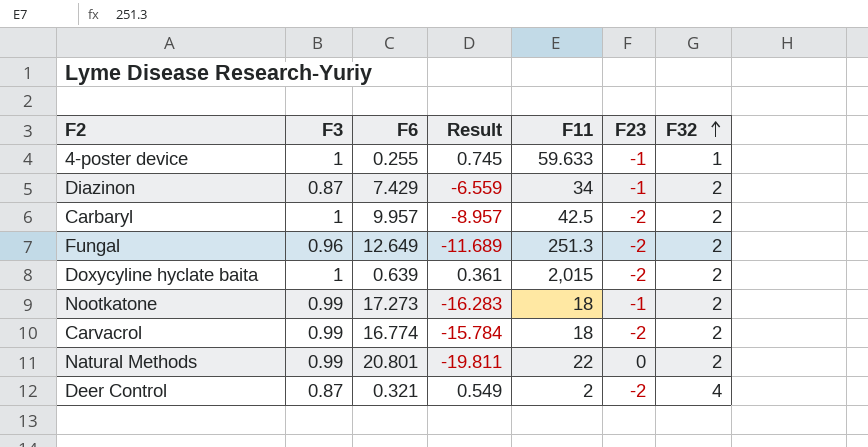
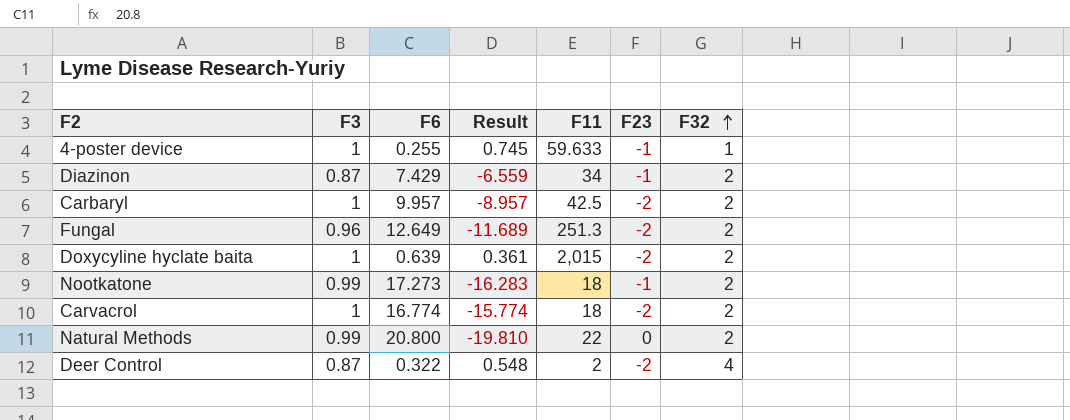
Carvacrol | F3: 0.99 -> 1
Carvacrol | Result: -15.784 -> -15.774
Natural Methods | F6: 20.801 -> 20.800
Natural Methods | Result: -19.811 -> -19.810
Deer Control | F6: 0.321 -> 0.322
Deer Control | Result: 0.549 -> 0.548

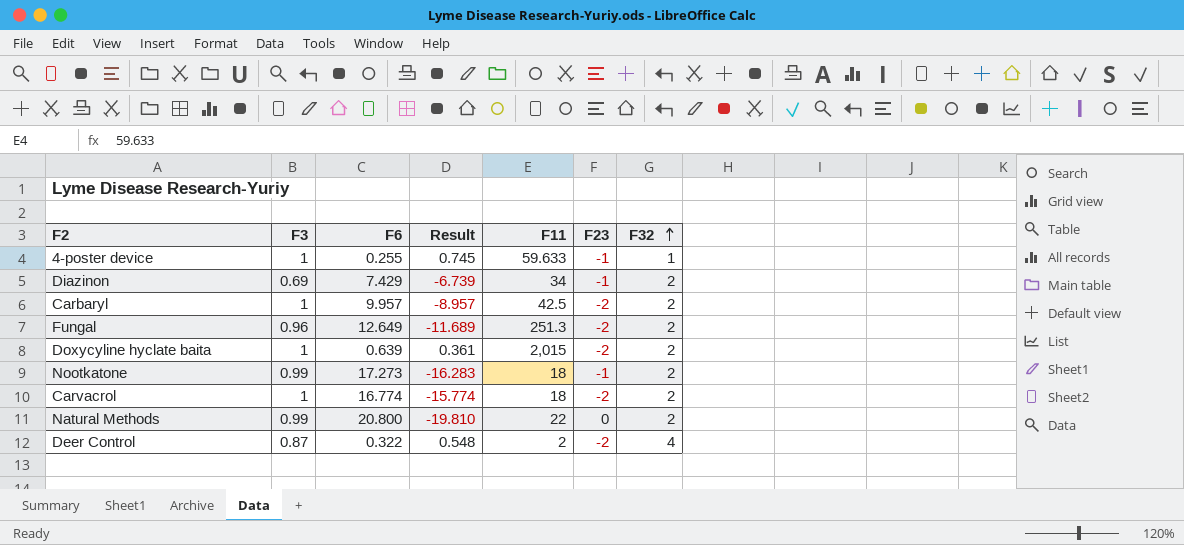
Diazinon | F3: 0.87 -> 0.69
Diazinon | Result: -6.559 -> -6.739

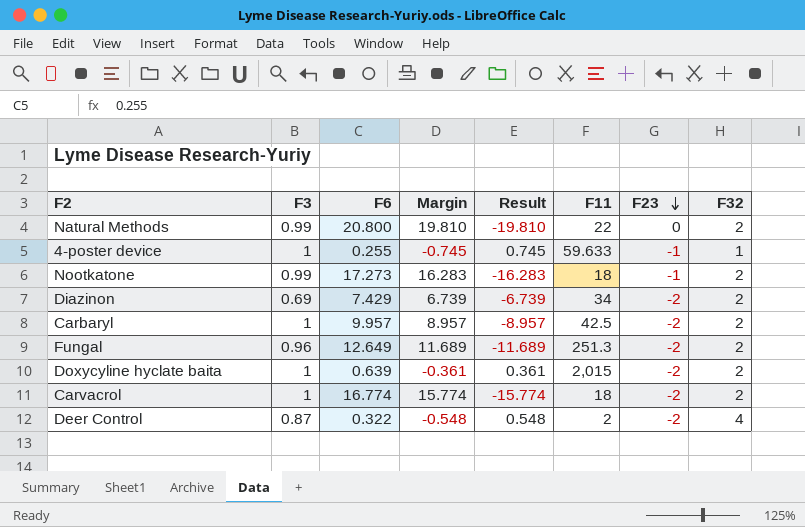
row order: F32 ascending -> F23 descending
column Margin | formula: none -> [F6] - [F3]
Diazinon | F23: -1 -> -2

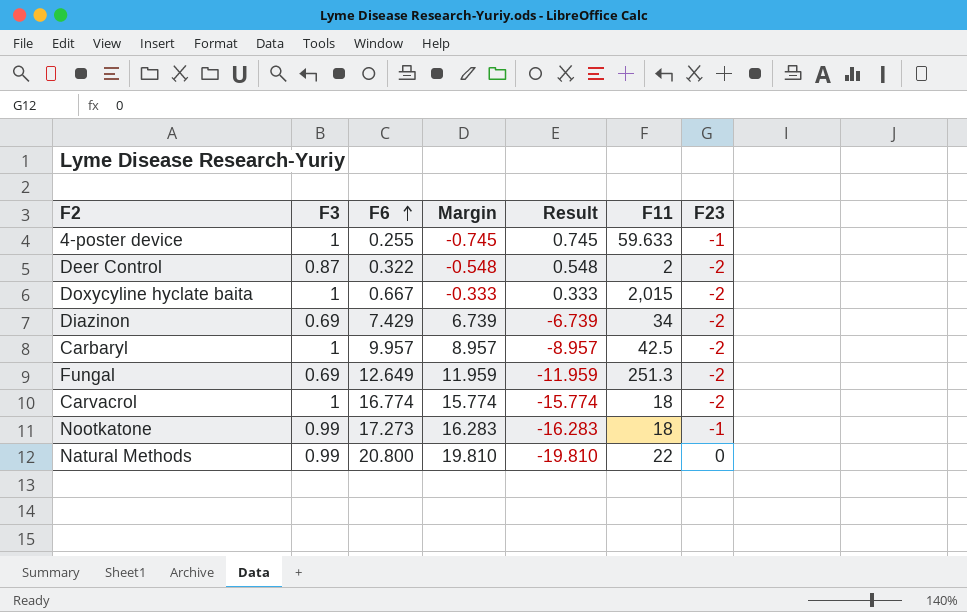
row order: F23 descending -> F6 ascending
column F32 | position: 8 -> none
Doxycyline hyclate baita | F6: 0.639 -> 0.667
Doxycyline hyclate baita | Margin: -0.361 -> -0.333
Doxycyline hyclate baita | Result: 0.361 -> 0.333
Fungal | F3: 0.96 -> 0.69
Fungal | Margin: 11.689 -> 11.959
Fungal | Result: -11.689 -> -11.959

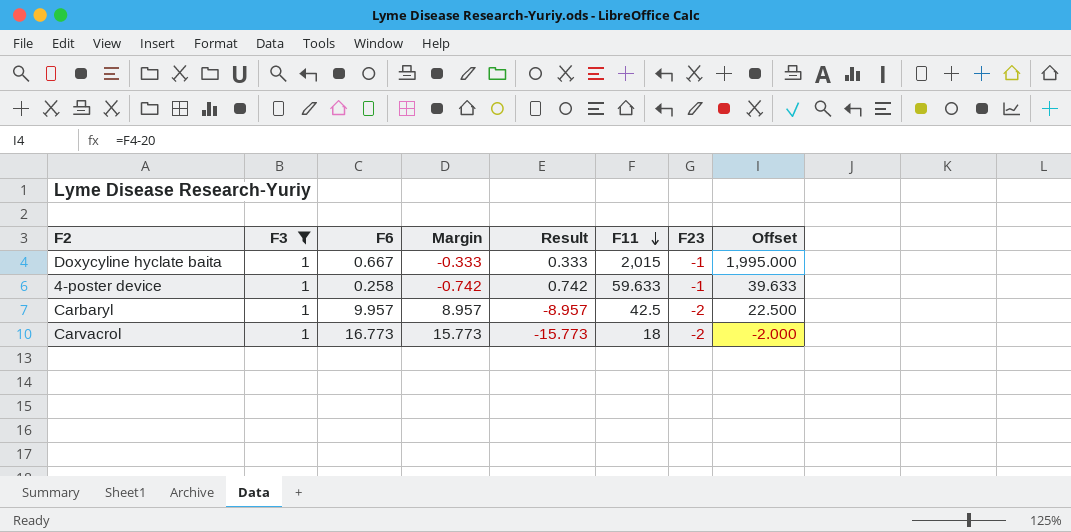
filter: none -> F3 = 1
row order: F6 ascending -> F11 descending
column Offset | formula: none -> [F11] - 20
Doxycyline hyclate baita | F23: -2 -> -1
4-poster device | F6: 0.255 -> 0.258
4-poster device | Margin: -0.745 -> -0.742
4-poster device | Result: 0.745 -> 0.742
Carvacrol | F6: 16.774 -> 16.773
Carvacrol | Margin: 15.774 -> 15.773
Carvacrol | Result: -15.774 -> -15.773

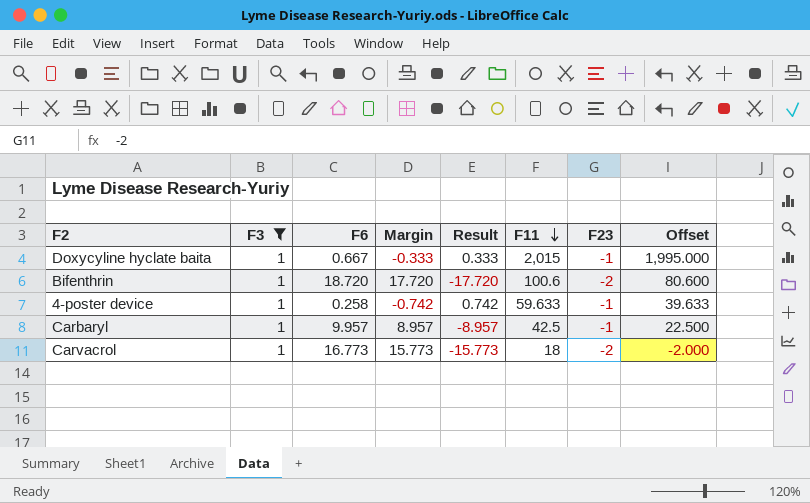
row Bifenthrin: none -> 1 | 18.720 | 17.720 | -17.720 | 100.6 | -2 | 80.600
Carbaryl | F23: -2 -> -1

